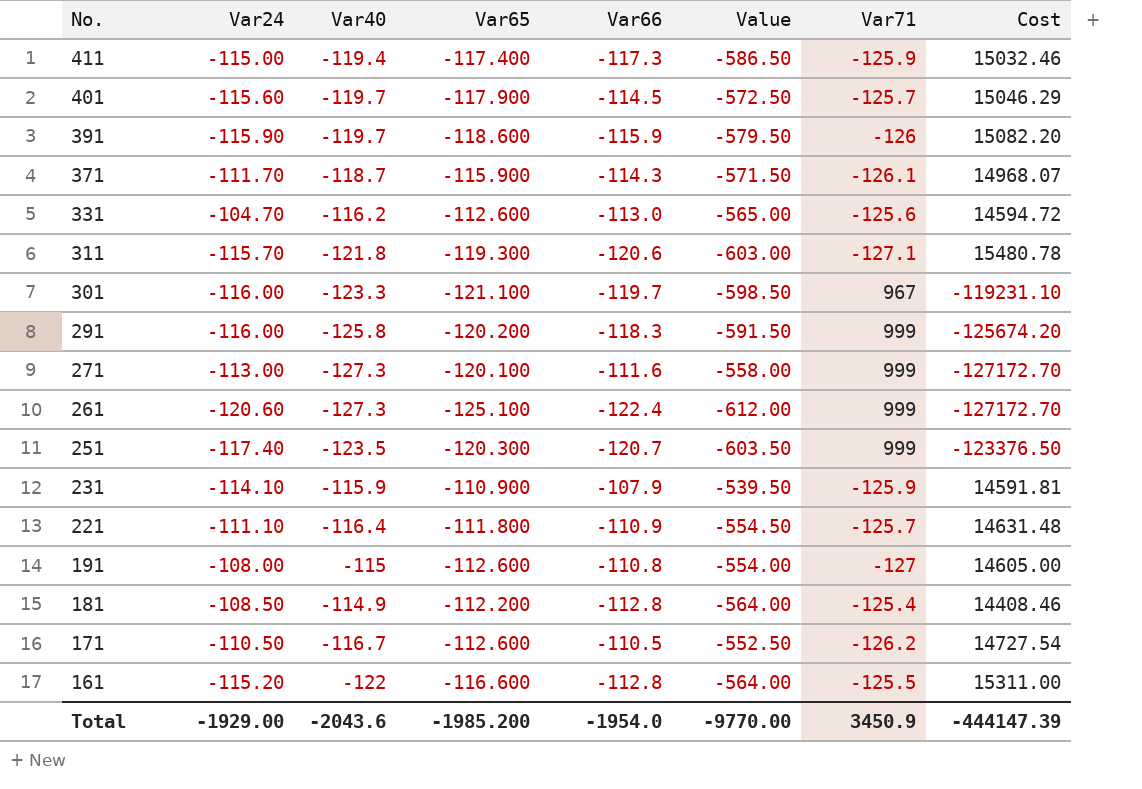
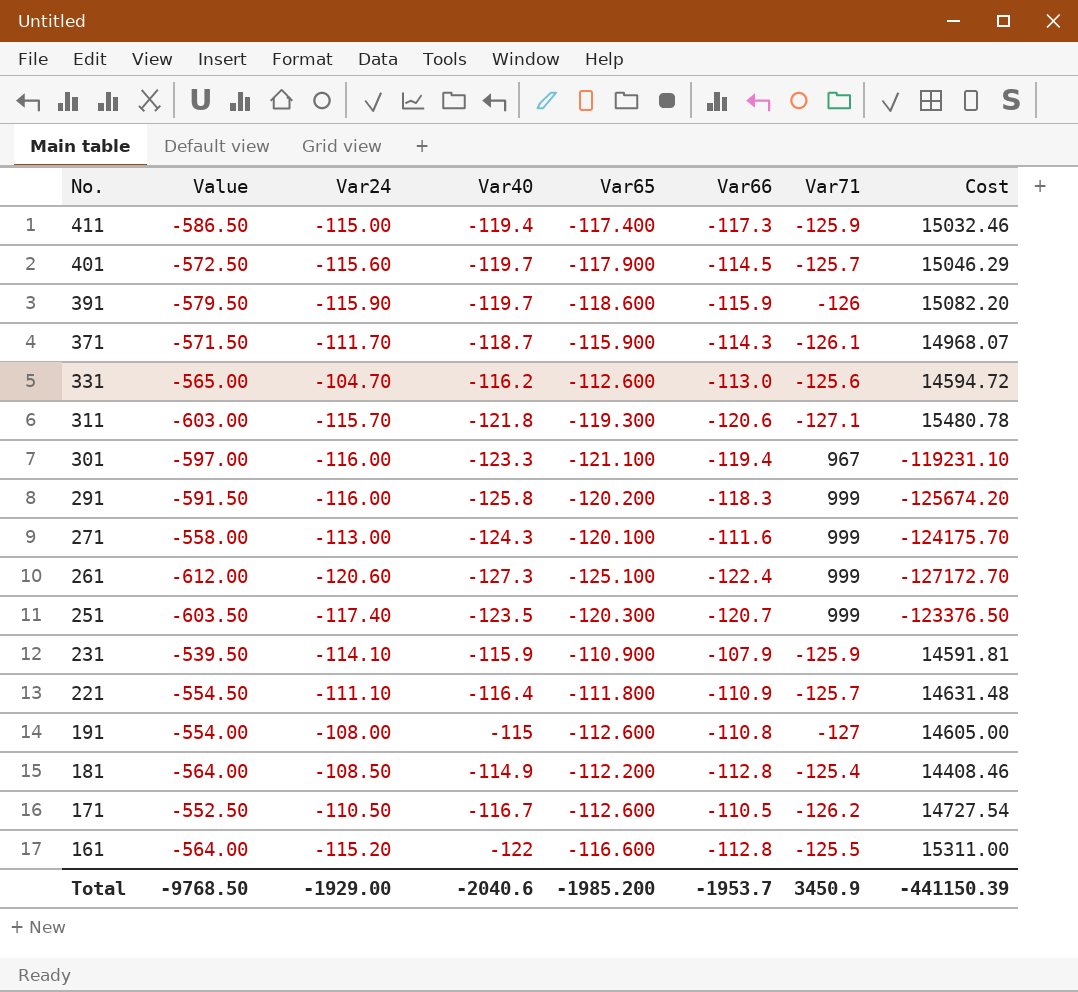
column Value | position: 6 -> 2
301 | Value: -598.50 -> -597.00
301 | Var66: -119.7 -> -119.4
271 | Var40: -127.3 -> -124.3
271 | Cost: -127172.70 -> -124175.70
Total | Value: -9770.00 -> -9768.50
Total | Var40: -2043.6 -> -2040.6
Total | Var66: -1954.0 -> -1953.7
Total | Cost: -444147.39 -> -441150.39

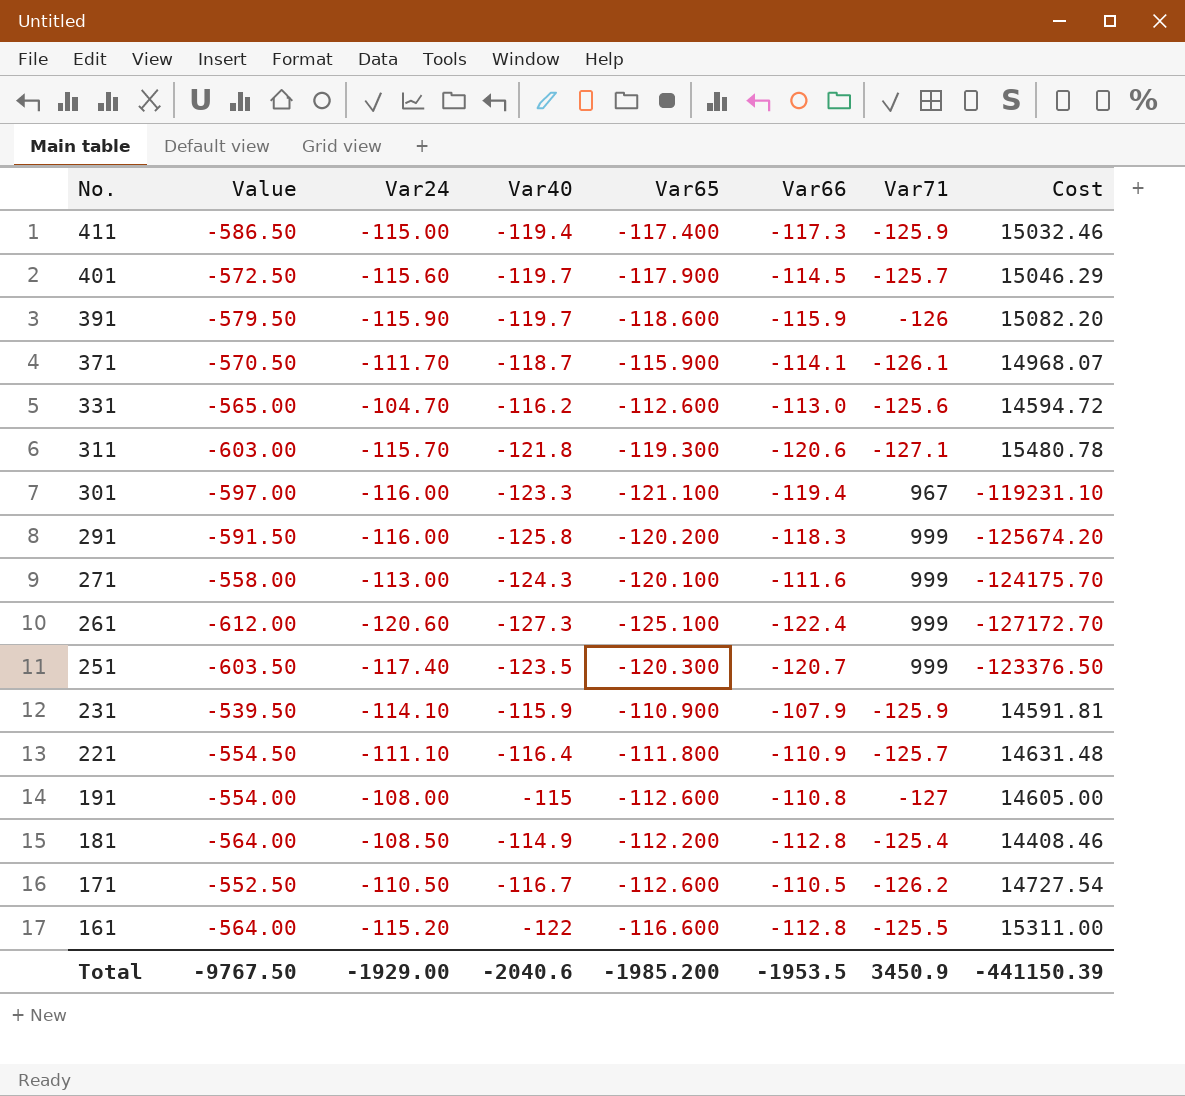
371 | Value: -571.50 -> -570.50
371 | Var66: -114.3 -> -114.1
Total | Value: -9768.50 -> -9767.50
Total | Var66: -1953.7 -> -1953.5

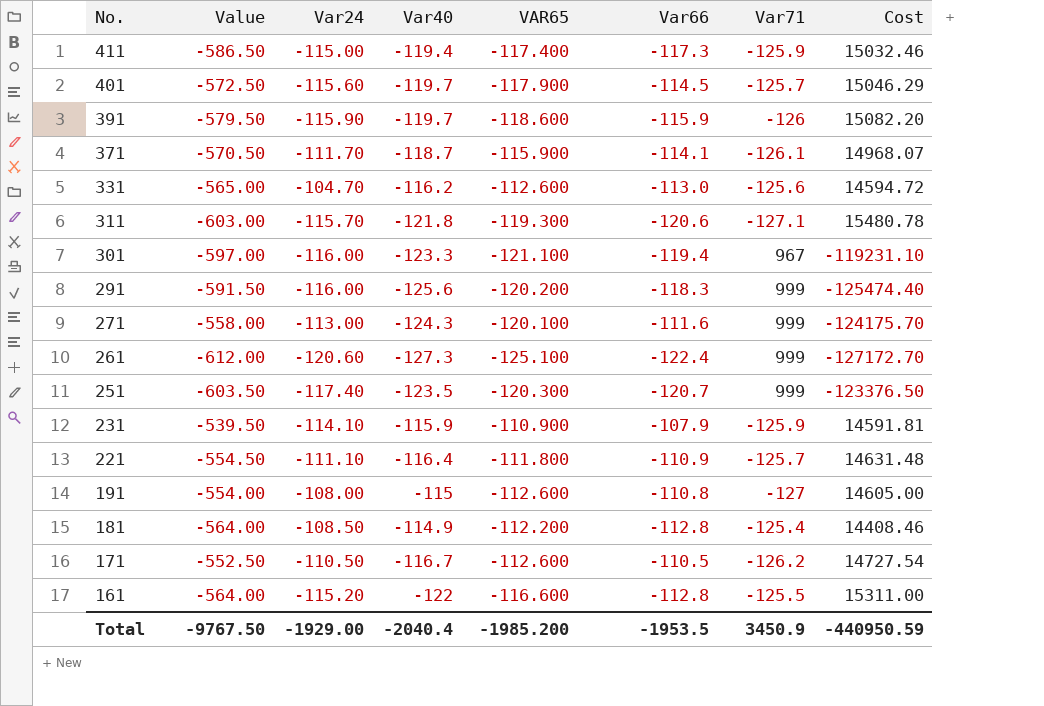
column name: Var65 -> VAR65
291 | Var40: -125.8 -> -125.6
291 | Cost: -125674.20 -> -125474.40
Total | Var40: -2040.6 -> -2040.4
Total | Cost: -441150.39 -> -440950.59

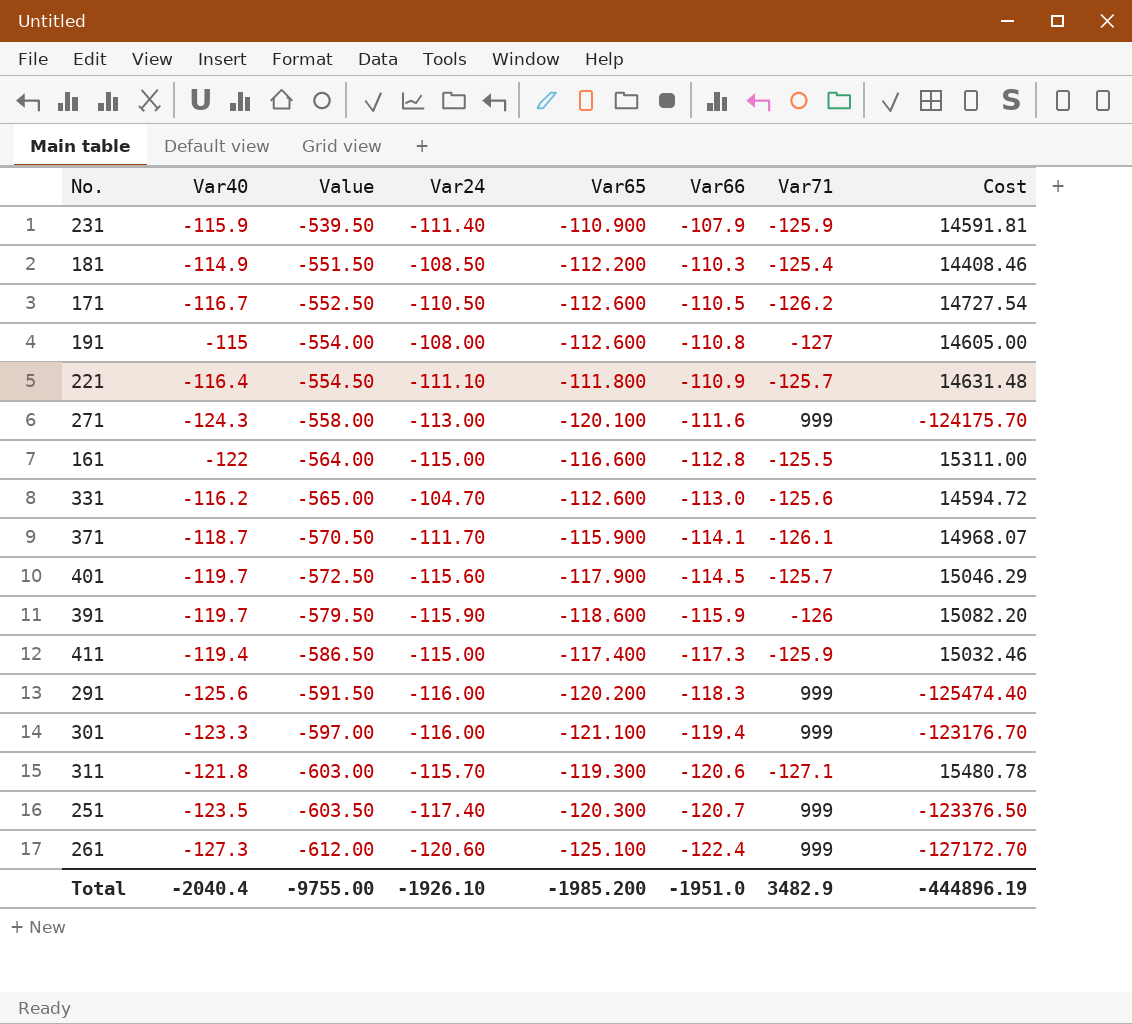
row order: No. descending -> Value descending
column Var40 | position: 4 -> 2
column name: VAR65 -> Var65
231 | Var24: -114.10 -> -111.40
181 | Value: -564.00 -> -551.50
181 | Var66: -112.8 -> -110.3
161 | Var24: -115.20 -> -115.00
301 | Var71: 967 -> 999
301 | Cost: -119231.10 -> -123176.70
Total | Value: -9767.50 -> -9755.00
Total | Var24: -1929.00 -> -1926.10
Total | Var66: -1953.5 -> -1951.0
Total | Var71: 3450.9 -> 3482.9
Total | Cost: -440950.59 -> -444896.19

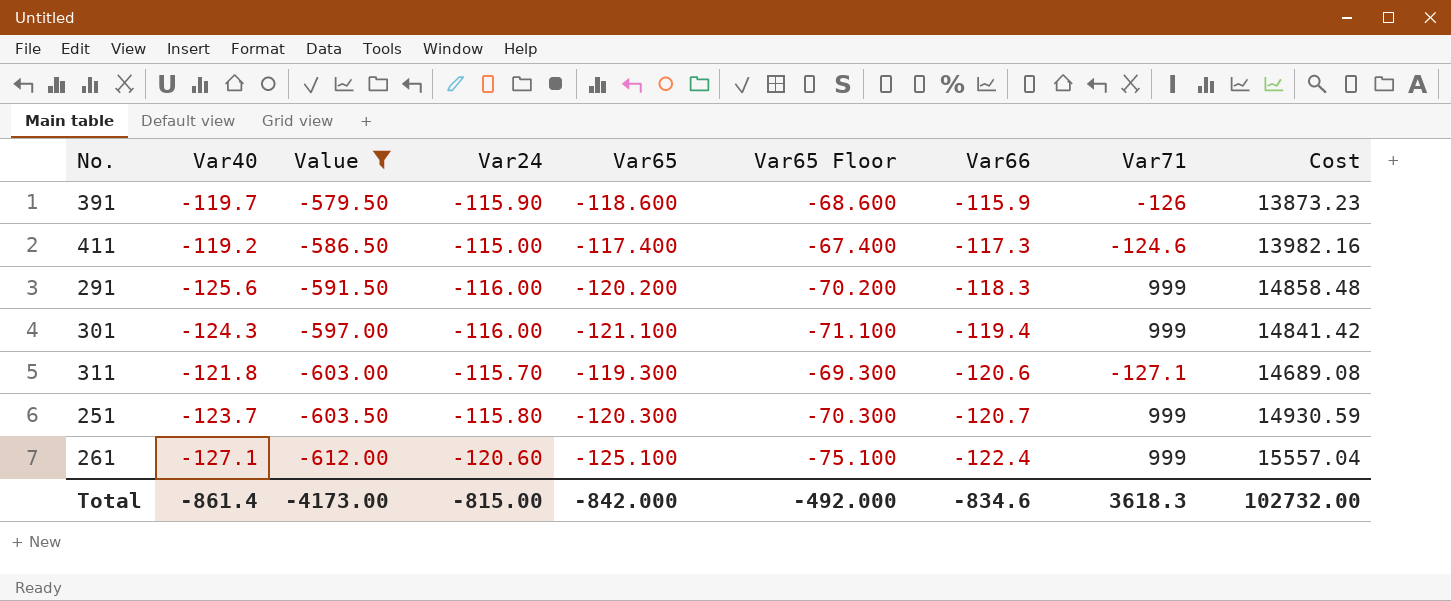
filter: none -> Value <= -579.50
column Var65 Floor | formula: none -> [Var65] + 50
column Cost | formula: [Var40] * [Var71] -> [Var40] * [Var66]
411 | Var40: -119.4 -> -119.2
411 | Var71: -125.9 -> -124.6
301 | Var40: -123.3 -> -124.3
251 | Var40: -123.5 -> -123.7
251 | Var24: -117.40 -> -115.80
261 | Var40: -127.3 -> -127.1
Total | Var40: -2040.4 -> -861.4
Total | Value: -9755.00 -> -4173.00
Total | Var24: -1926.10 -> -815.00
Total | Var65: -1985.200 -> -842.000
Total | Var66: -1951.0 -> -834.6
Total | Var71: 3482.9 -> 3618.3
Total | Cost: -444896.19 -> 102732.00

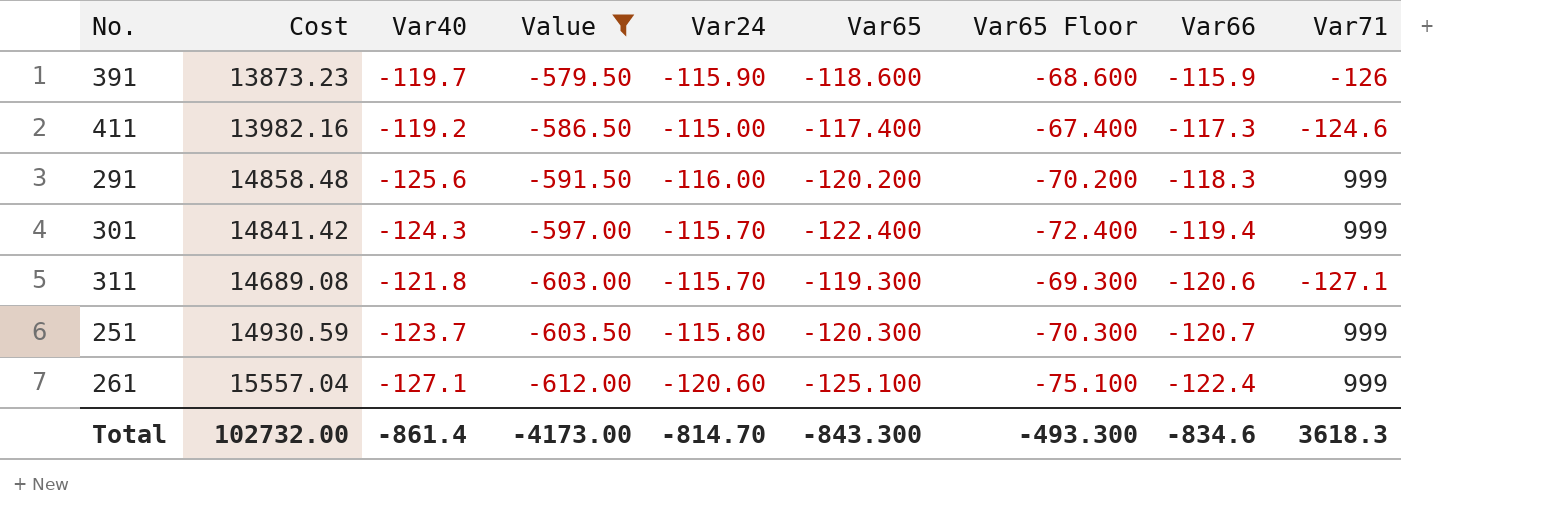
column Cost | position: 9 -> 2
301 | Var24: -116.00 -> -115.70
301 | Var65: -121.100 -> -122.400
301 | Var65 Floor: -71.100 -> -72.400
Total | Var24: -815.00 -> -814.70
Total | Var65: -842.000 -> -843.300
Total | Var65 Floor: -492.000 -> -493.300

